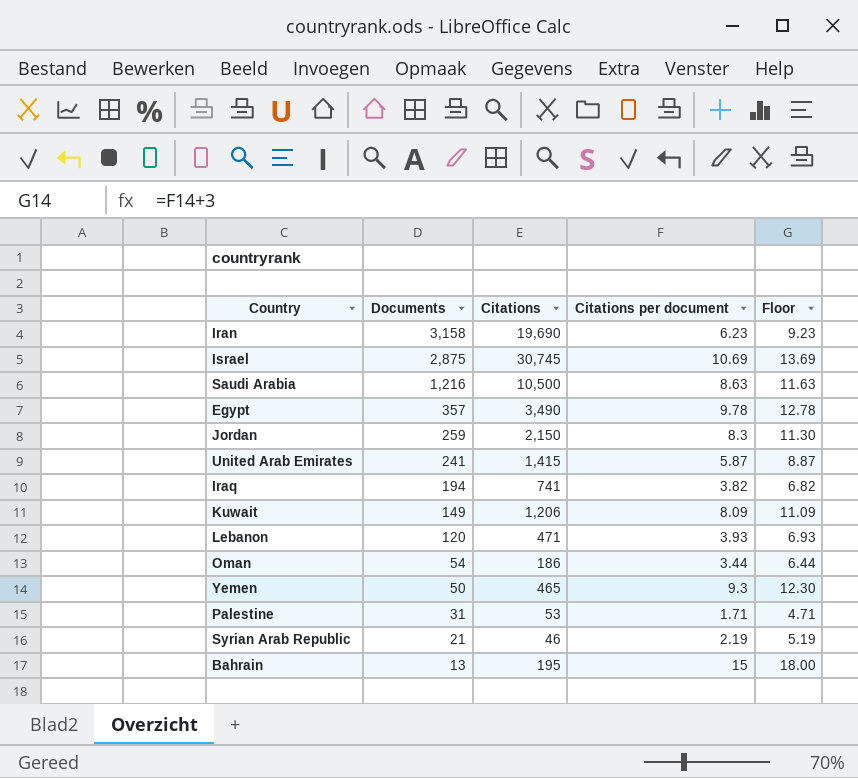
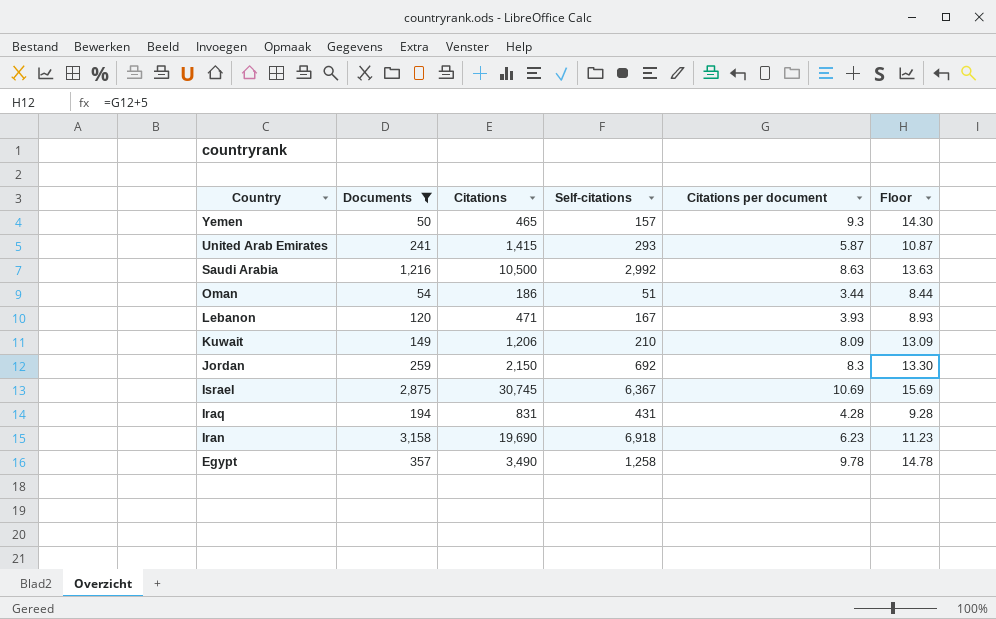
filter: none -> Documents >= 50
row order: Documents descending -> Country descending
column Self-citations | position: none -> 4
column Floor | formula: [Citations per document] + 3 -> [Citations per document] + 5
Iraq | Citations: 741 -> 831
Iraq | Citations per document: 3.82 -> 4.28

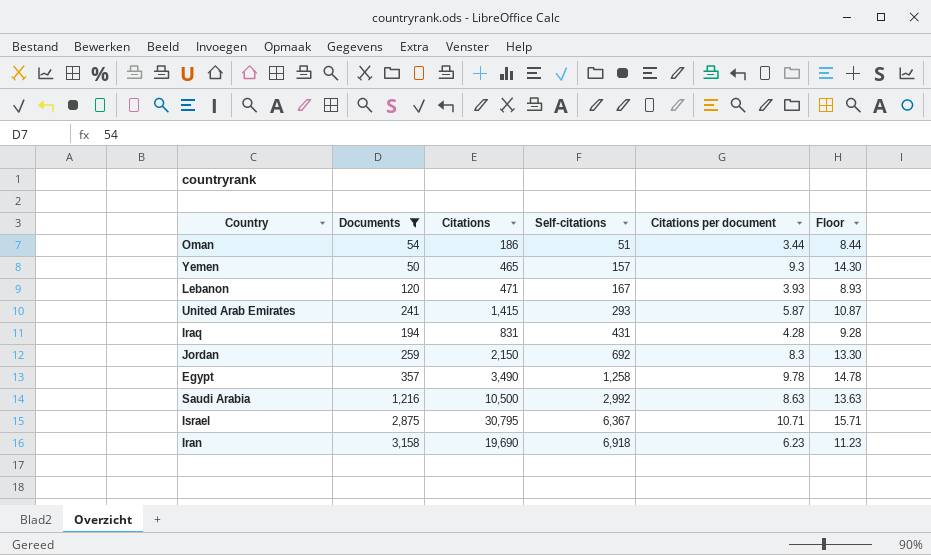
row order: Country descending -> Self-citations ascending
row Kuwait: 149 | 1,206 | 210 | 8.09 | 13.09 -> none
Israel | Citations: 30,745 -> 30,795
Israel | Citations per document: 10.69 -> 10.71
Israel | Floor: 15.69 -> 15.71

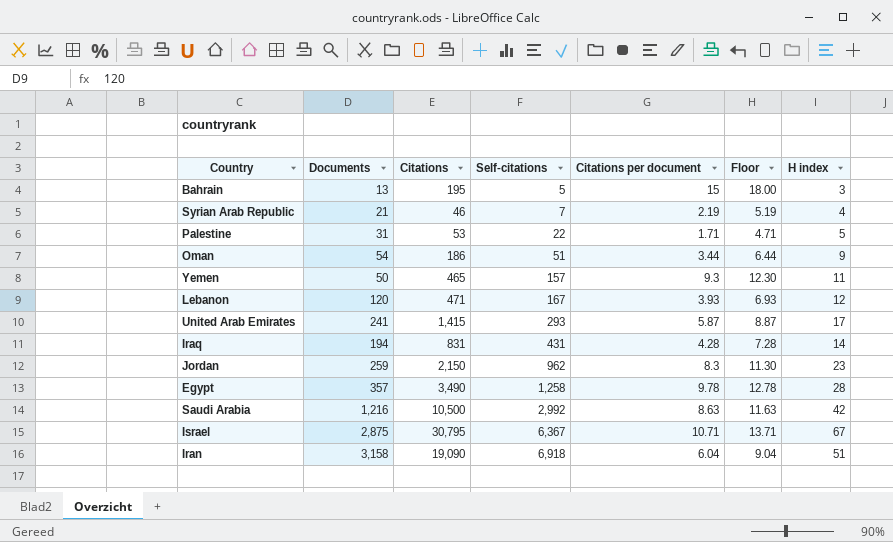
filter: Documents >= 50 -> none
column Floor | formula: [Citations per document] + 5 -> [Citations per document] + 3
column H index | position: none -> 7
Jordan | Self-citations: 692 -> 962
Iran | Citations: 19,690 -> 19,090
Iran | Citations per document: 6.23 -> 6.04

